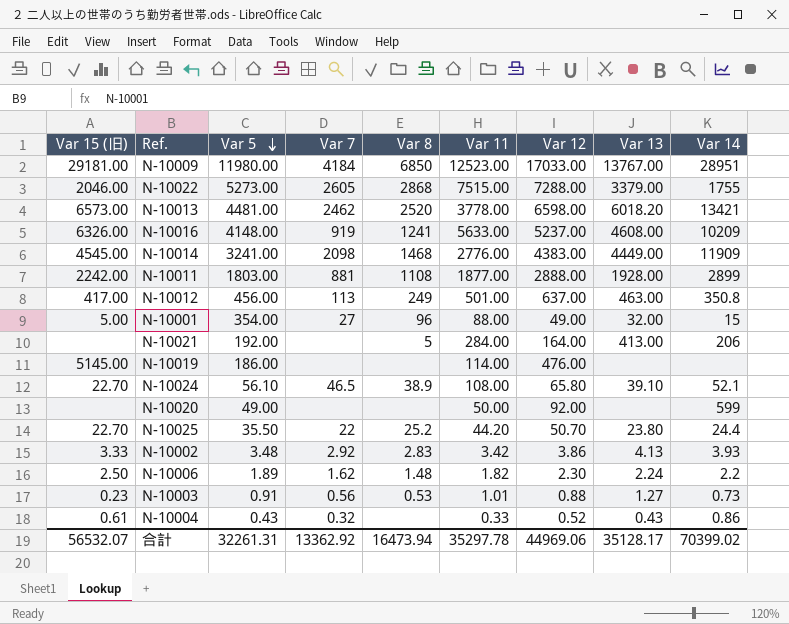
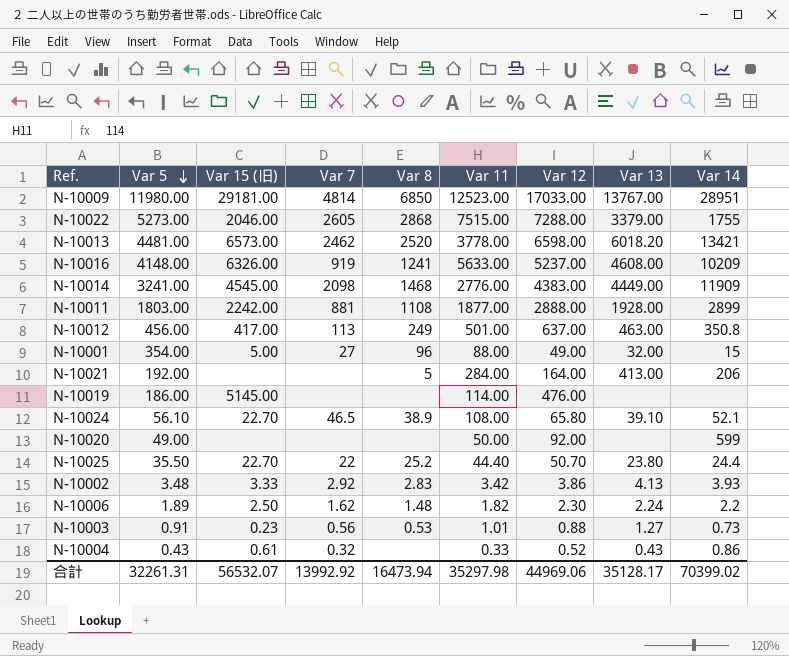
column Var 15 (旧) | position: 1 -> 3
N-10009 | Var 7: 4184 -> 4814
N-10025 | Var 11: 44.20 -> 44.40
合計 | Var 7: 13362.92 -> 13992.92
合計 | Var 11: 35297.78 -> 35297.98

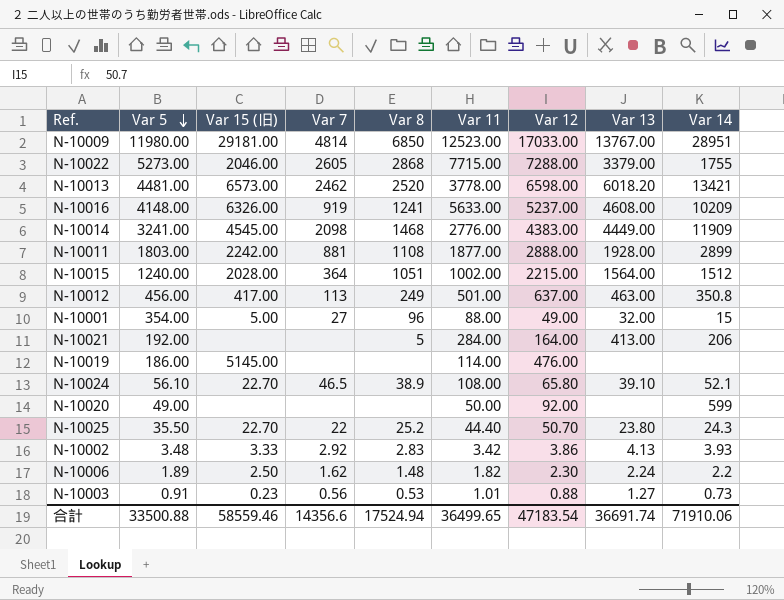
row N-10004: 0.43 | 0.61 | 0.32 | none | 0.33 | 0.52 | 0.43 | 0.86 -> none
N-10022 | Var 11: 7515.00 -> 7715.00
row N-10015: none -> 1240.00 | 2028.00 | 364 | 1051 | 1002.00 | 2215.00 | 1564.00 | 1512
N-10025 | Var 14: 24.4 -> 24.3
合計 | Var 5: 32261.31 -> 33500.88
合計 | Var 15 (旧): 56532.07 -> 58559.46
合計 | Var 7: 13992.92 -> 14356.6
合計 | Var 8: 16473.94 -> 17524.94
合計 | Var 11: 35297.98 -> 36499.65
合計 | Var 12: 44969.06 -> 47183.54
合計 | Var 13: 35128.17 -> 36691.74
合計 | Var 14: 70399.02 -> 71910.06

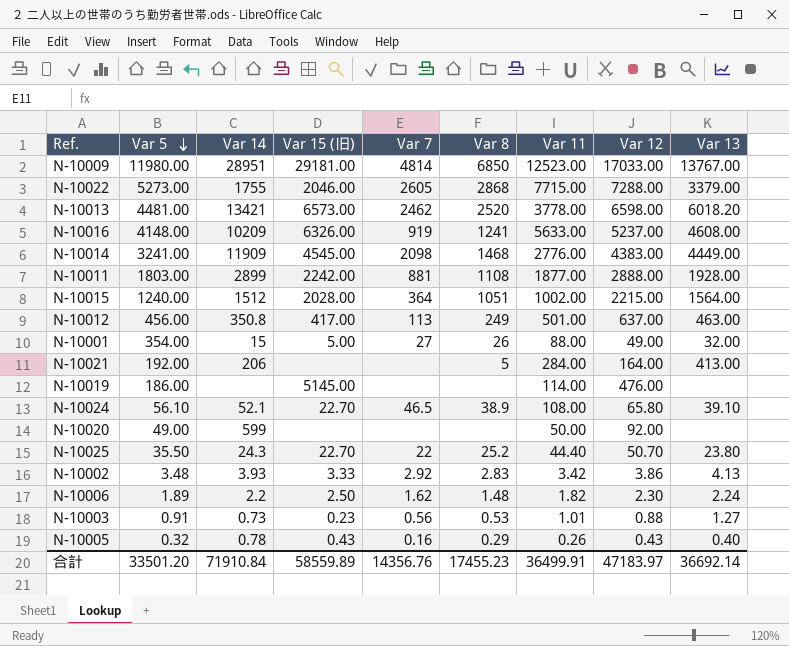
column Var 14 | position: 9 -> 3
N-10001 | Var 8: 96 -> 26
row N-10005: none -> 0.32 | 0.78 | 0.43 | 0.16 | 0.29 | 0.26 | 0.43 | 0.40
合計 | Var 5: 33500.88 -> 33501.20
合計 | Var 14: 71910.06 -> 71910.84
合計 | Var 15 (旧): 58559.46 -> 58559.89
合計 | Var 7: 14356.6 -> 14356.76
合計 | Var 8: 17524.94 -> 17455.23
合計 | Var 11: 36499.65 -> 36499.91
合計 | Var 12: 47183.54 -> 47183.97
合計 | Var 13: 36691.74 -> 36692.14

